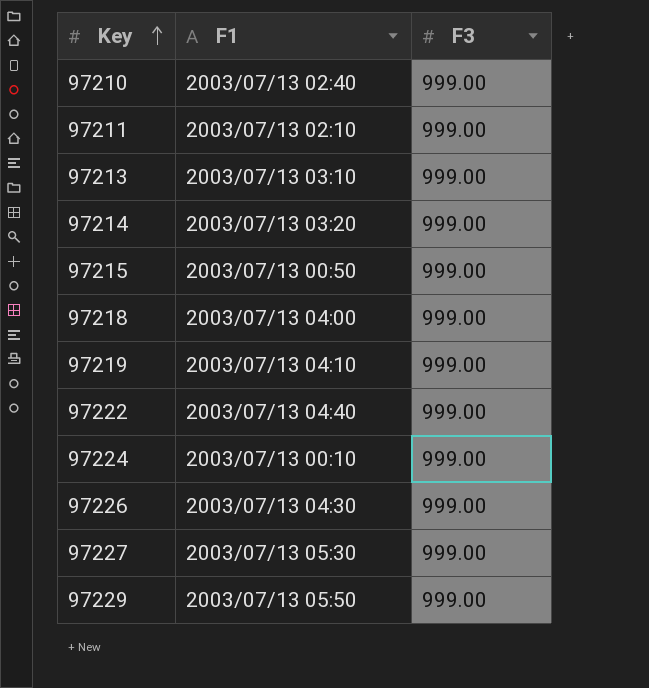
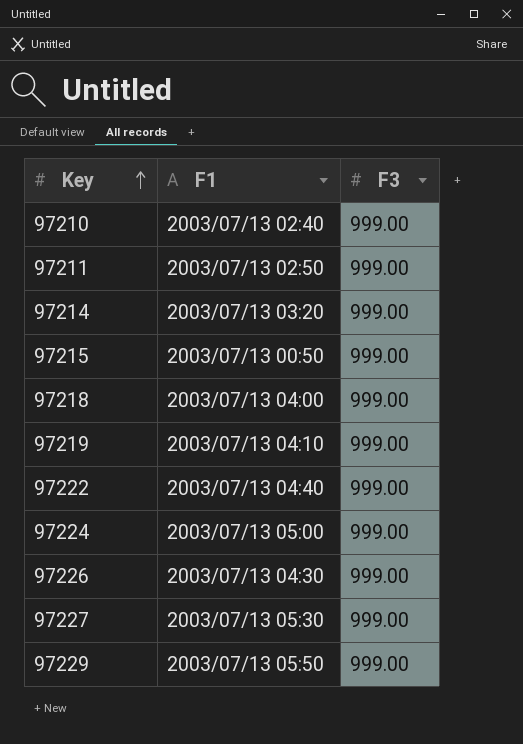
row 97213: 2003/07/13 03:10 | 999.00 -> none
97211 | F1: 2003/07/13 02:10 -> 2003/07/13 02:50
97224 | F1: 2003/07/13 00:10 -> 2003/07/13 05:00

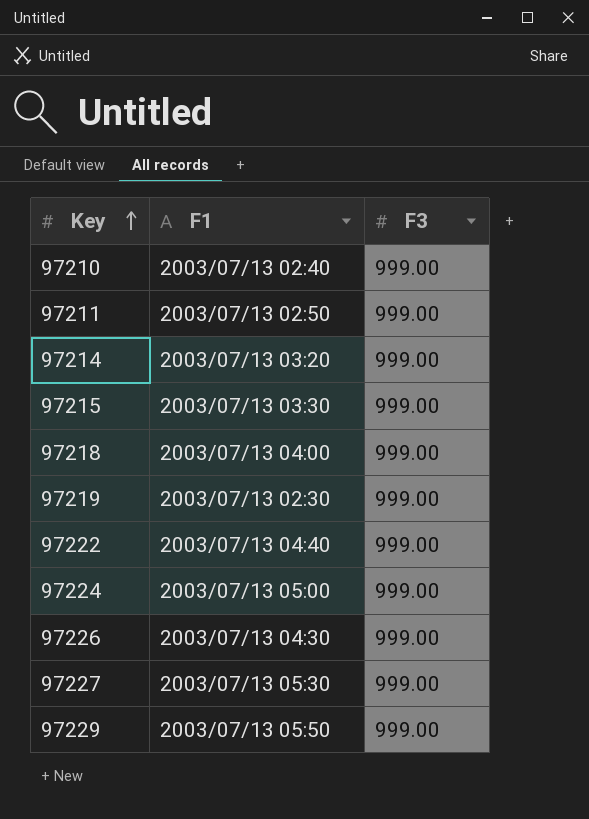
97215 | F1: 2003/07/13 00:50 -> 2003/07/13 03:30
97219 | F1: 2003/07/13 04:10 -> 2003/07/13 02:30

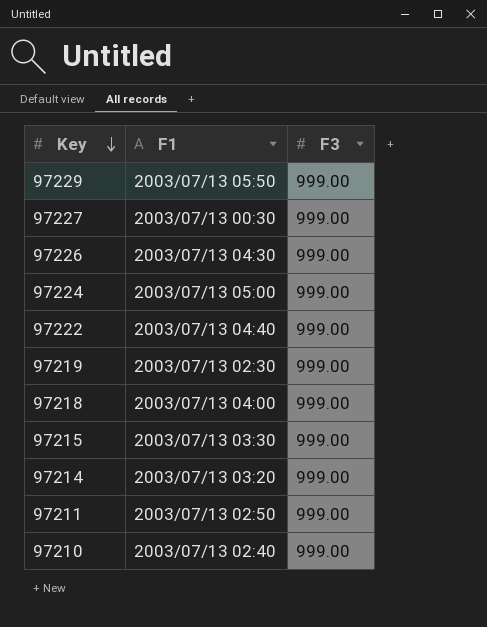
row order: Key ascending -> Key descending
97227 | F1: 2003/07/13 05:30 -> 2003/07/13 00:30

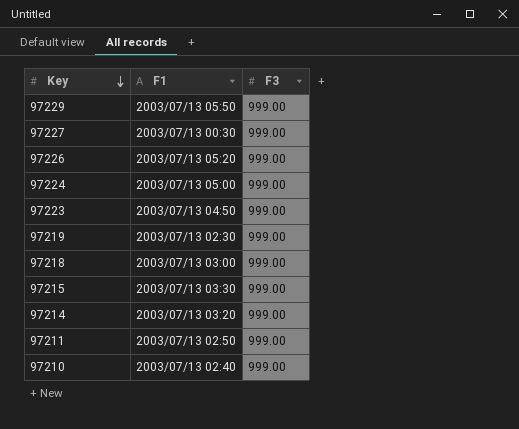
row 97222: 2003/07/13 04:40 | 999.00 -> none
97226 | F1: 2003/07/13 04:30 -> 2003/07/13 05:20
row 97223: none -> 2003/07/13 04:50 | 999.00
97218 | F1: 2003/07/13 04:00 -> 2003/07/13 03:00

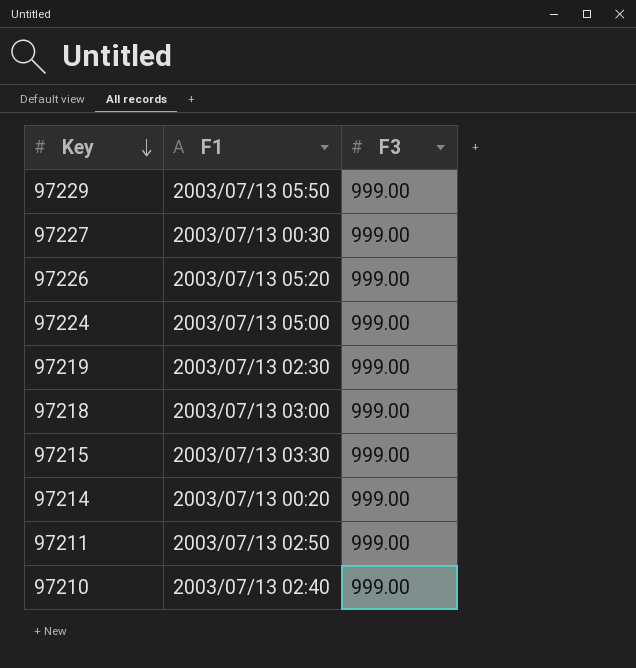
row 97223: 2003/07/13 04:50 | 999.00 -> none
97214 | F1: 2003/07/13 03:20 -> 2003/07/13 00:20

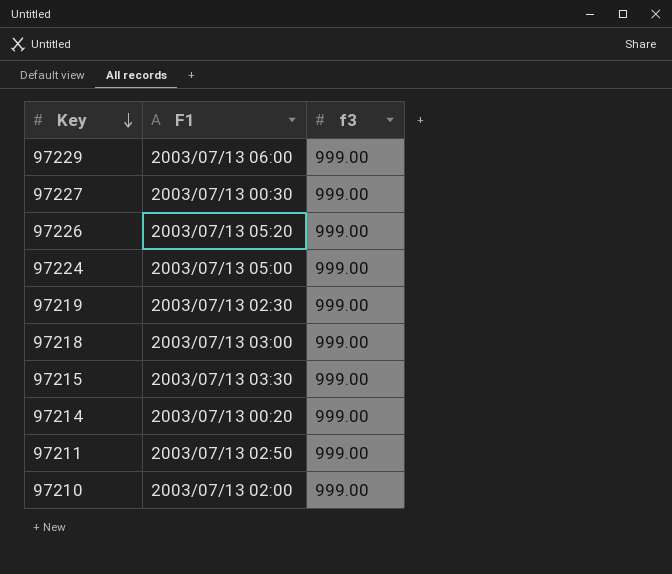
column name: F3 -> f3
97229 | F1: 2003/07/13 05:50 -> 2003/07/13 06:00
97210 | F1: 2003/07/13 02:40 -> 2003/07/13 02:00

